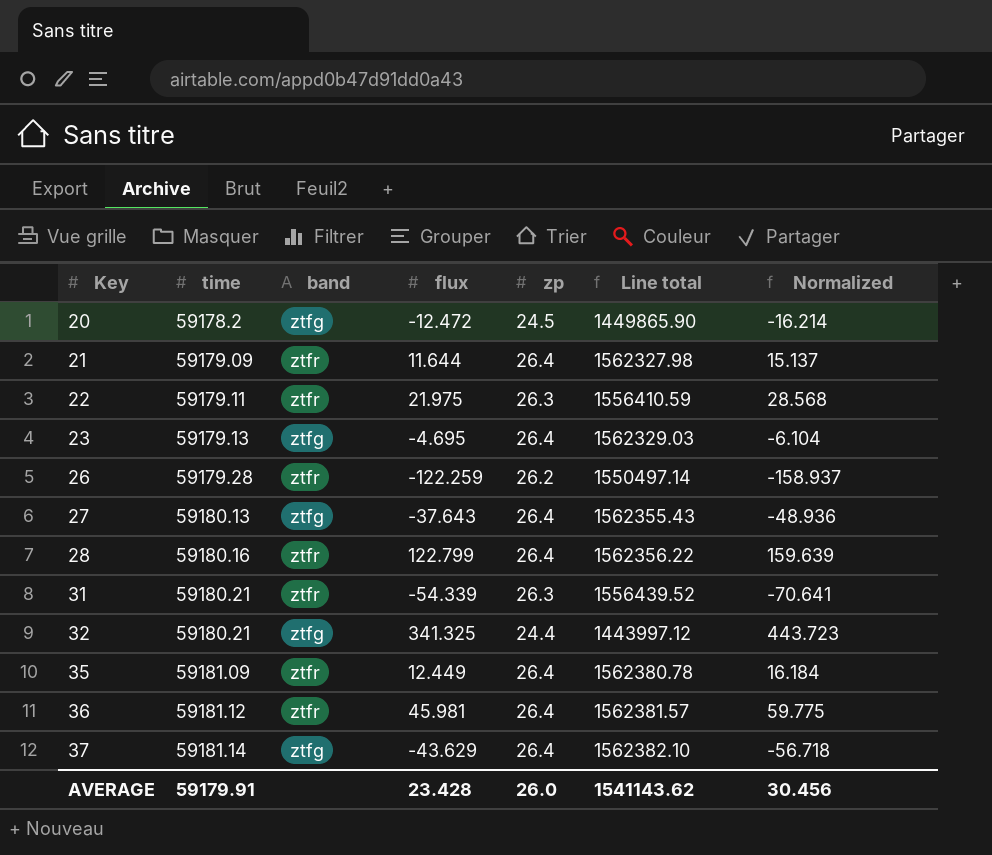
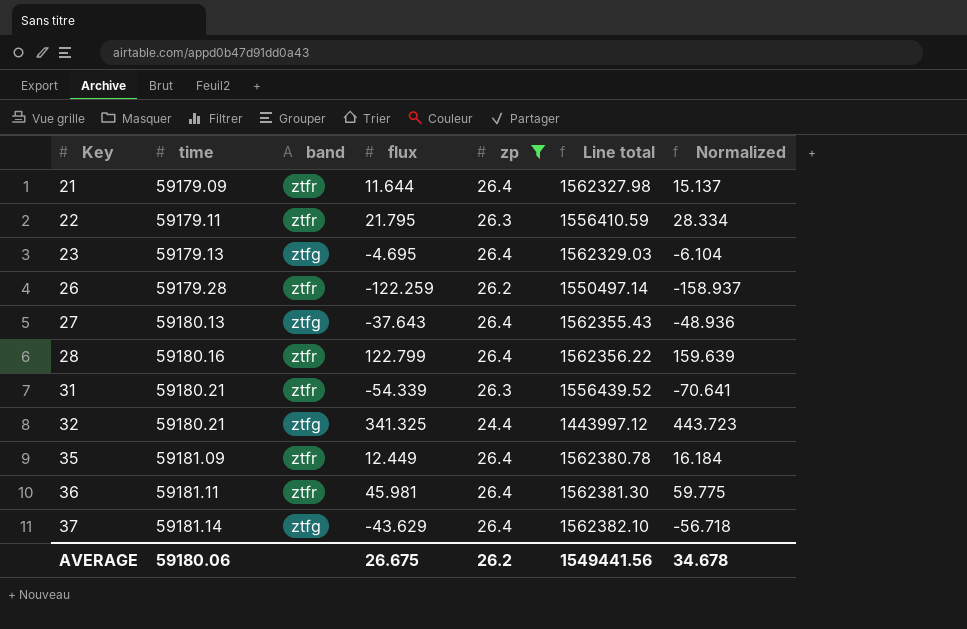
filter: none -> zp != 24.5
22 | flux: 21.975 -> 21.795
22 | Normalized: 28.568 -> 28.334
36 | time: 59181.12 -> 59181.11
36 | Line total: 1562381.57 -> 1562381.30
AVERAGE | time: 59179.91 -> 59180.06
AVERAGE | flux: 23.428 -> 26.675
AVERAGE | zp: 26.0 -> 26.2
AVERAGE | Line total: 1541143.62 -> 1549441.56
AVERAGE | Normalized: 30.456 -> 34.678

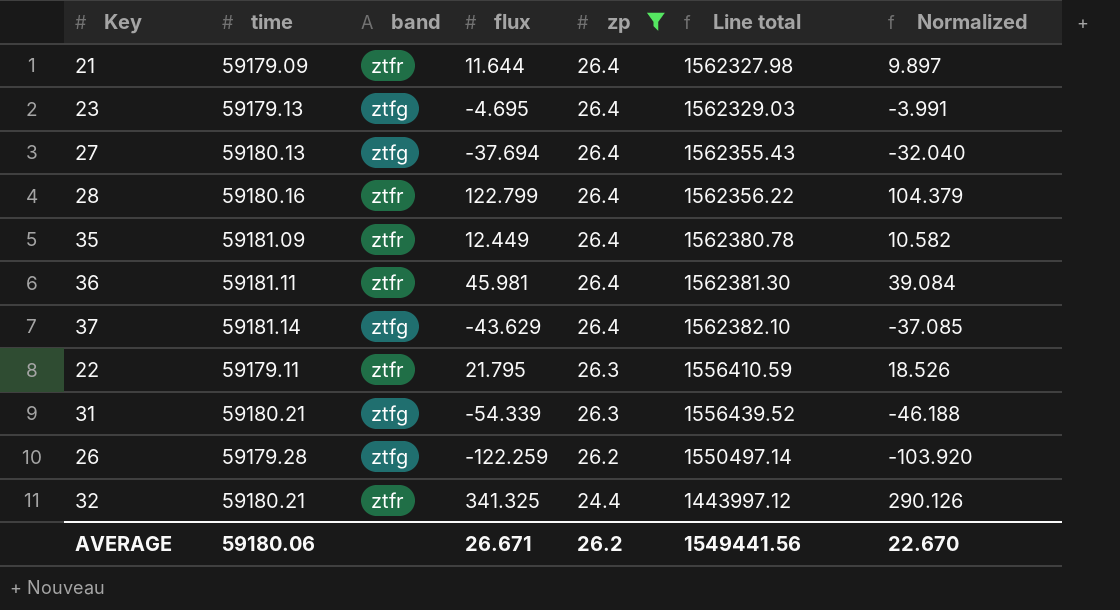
row order: Key ascending -> zp descending
column Normalized | formula: [flux] * 1.3 -> [flux] * 0.85
27 | flux: -37.643 -> -37.694
31 | band: ztfr -> ztfg
26 | band: ztfr -> ztfg
32 | band: ztfg -> ztfr
AVERAGE | flux: 26.675 -> 26.671
AVERAGE | Normalized: 34.678 -> 22.670

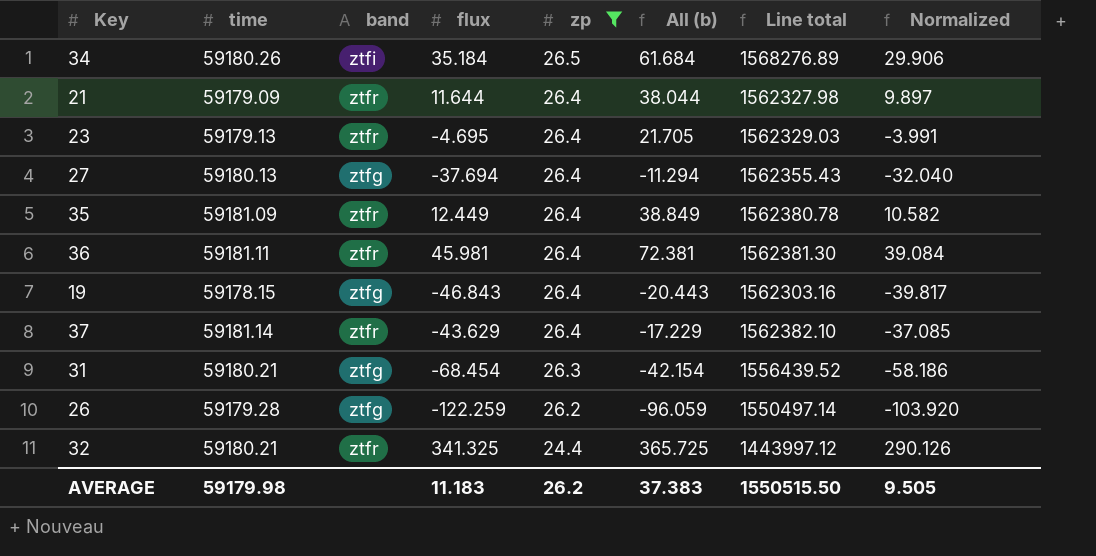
column All (b) | formula: none -> [flux] + [zp]
row 28: 59180.16 | ztfr | 122.799 | 26.4 | 1562356.22 | 104.379 -> none
row 22: 59179.11 | ztfr | 21.795 | 26.3 | 1556410.59 | 18.526 -> none
row 34: none -> 59180.26 | ztfi | 35.184 | 26.5 | 61.684 | 1568276.89 | 29.906
23 | band: ztfg -> ztfr
row 19: none -> 59178.15 | ztfg | -46.843 | 26.4 | -20.443 | 1562303.16 | -39.817
37 | band: ztfg -> ztfr
31 | flux: -54.339 -> -68.454
31 | Normalized: -46.188 -> -58.186
AVERAGE | time: 59180.06 -> 59179.98
AVERAGE | flux: 26.671 -> 11.183
AVERAGE | Line total: 1549441.56 -> 1550515.50
AVERAGE | Normalized: 22.670 -> 9.505

